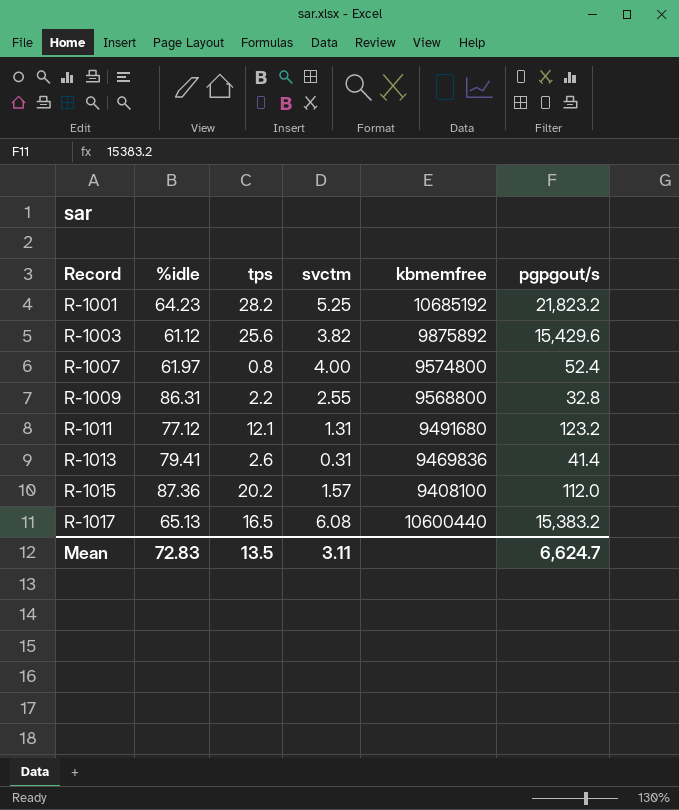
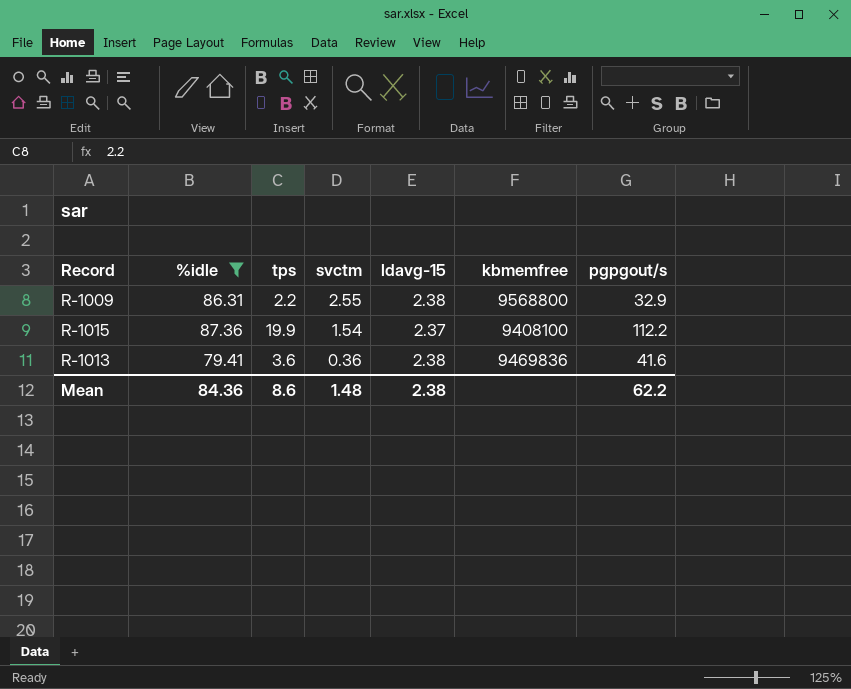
filter: none -> %idle >= 79.41
row order: Record ascending -> svctm descending
column ldavg-15 | position: none -> 5
R-1009 | pgpgout/s: 32.8 -> 32.9
R-1015 | tps: 20.2 -> 19.9
R-1015 | svctm: 1.57 -> 1.54
R-1015 | pgpgout/s: 112.0 -> 112.2
R-1013 | tps: 2.6 -> 3.6
R-1013 | svctm: 0.31 -> 0.36
R-1013 | pgpgout/s: 41.4 -> 41.6
Mean | %idle: 72.83 -> 84.36
Mean | tps: 13.5 -> 8.6
Mean | svctm: 3.11 -> 1.48
Mean | pgpgout/s: 6,624.7 -> 62.2

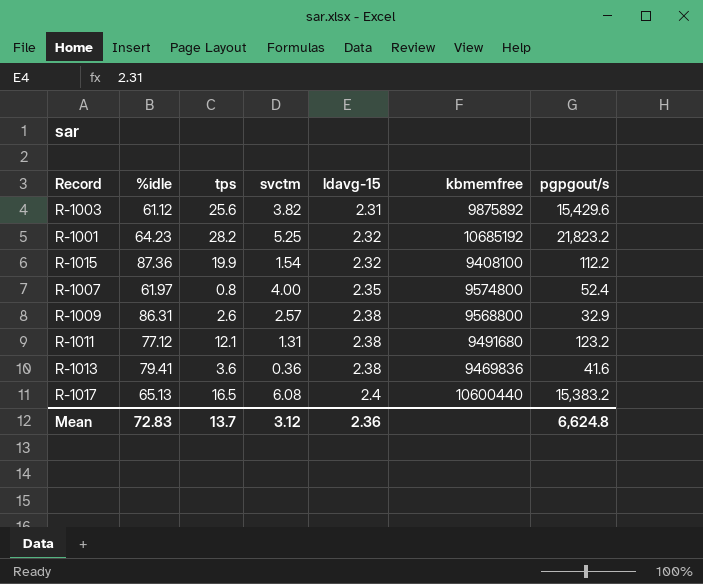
filter: %idle >= 79.41 -> none
row order: svctm descending -> ldavg-15 ascending
R-1015 | ldavg-15: 2.37 -> 2.32
R-1009 | tps: 2.2 -> 2.6
R-1009 | svctm: 2.55 -> 2.57
Mean | %idle: 84.36 -> 72.83
Mean | tps: 8.6 -> 13.7
Mean | svctm: 1.48 -> 3.12
Mean | ldavg-15: 2.38 -> 2.36
Mean | pgpgout/s: 62.2 -> 6,624.8

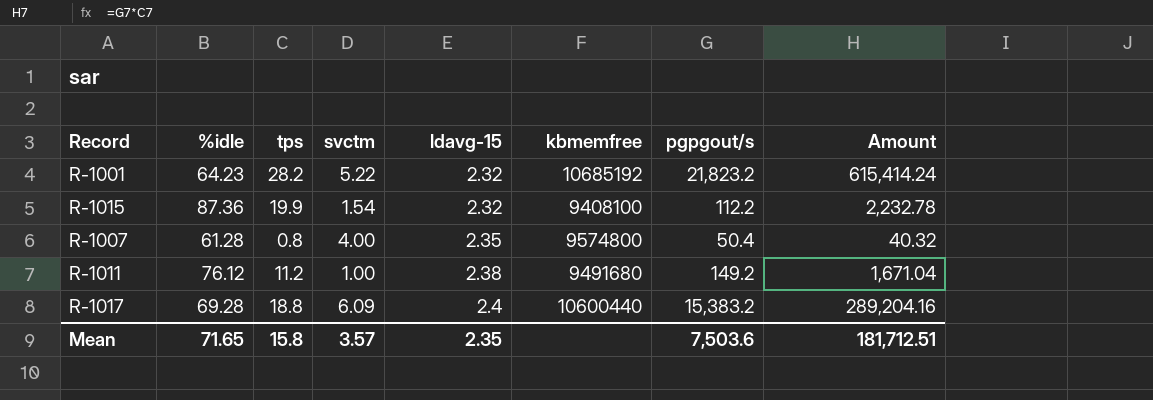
column Amount | formula: none -> [tps] * [pgpgout/s]
row R-1003: 61.12 | 25.6 | 3.82 | 2.31 | 9875892 | 15,429.6 -> none
row R-1009: 86.31 | 2.6 | 2.57 | 2.38 | 9568800 | 32.9 -> none
row R-1013: 79.41 | 3.6 | 0.36 | 2.38 | 9469836 | 41.6 -> none
R-1001 | svctm: 5.25 -> 5.22
R-1007 | %idle: 61.97 -> 61.28
R-1007 | pgpgout/s: 52.4 -> 50.4
R-1011 | %idle: 77.12 -> 76.12
R-1011 | tps: 12.1 -> 11.2
R-1011 | svctm: 1.31 -> 1.00
R-1011 | pgpgout/s: 123.2 -> 149.2
R-1017 | %idle: 65.13 -> 69.28
R-1017 | tps: 16.5 -> 18.8
R-1017 | svctm: 6.08 -> 6.09
Mean | %idle: 72.83 -> 71.65
Mean | tps: 13.7 -> 15.8
Mean | svctm: 3.12 -> 3.57
Mean | ldavg-15: 2.36 -> 2.35
Mean | pgpgout/s: 6,624.8 -> 7,503.6

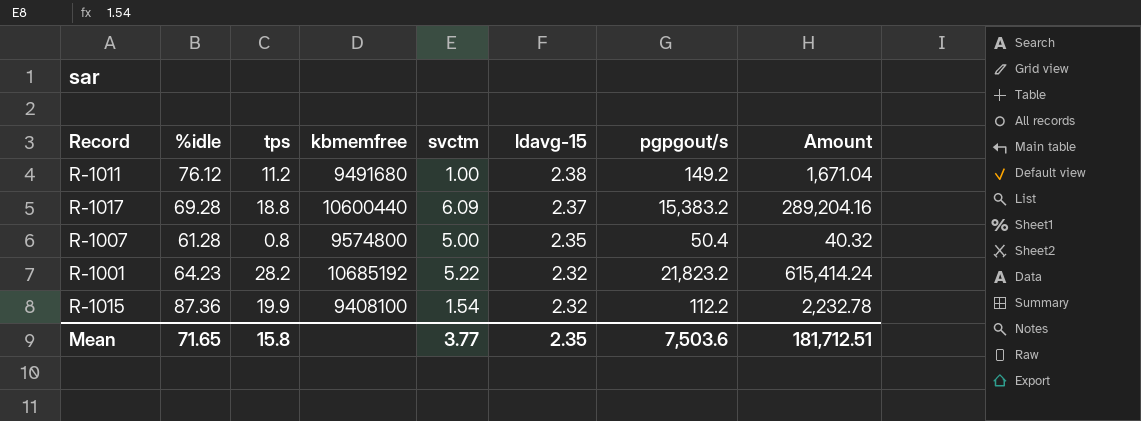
row order: ldavg-15 ascending -> ldavg-15 descending
column kbmemfree | position: 6 -> 4
R-1017 | ldavg-15: 2.4 -> 2.37
R-1007 | svctm: 4.00 -> 5.00
Mean | svctm: 3.57 -> 3.77

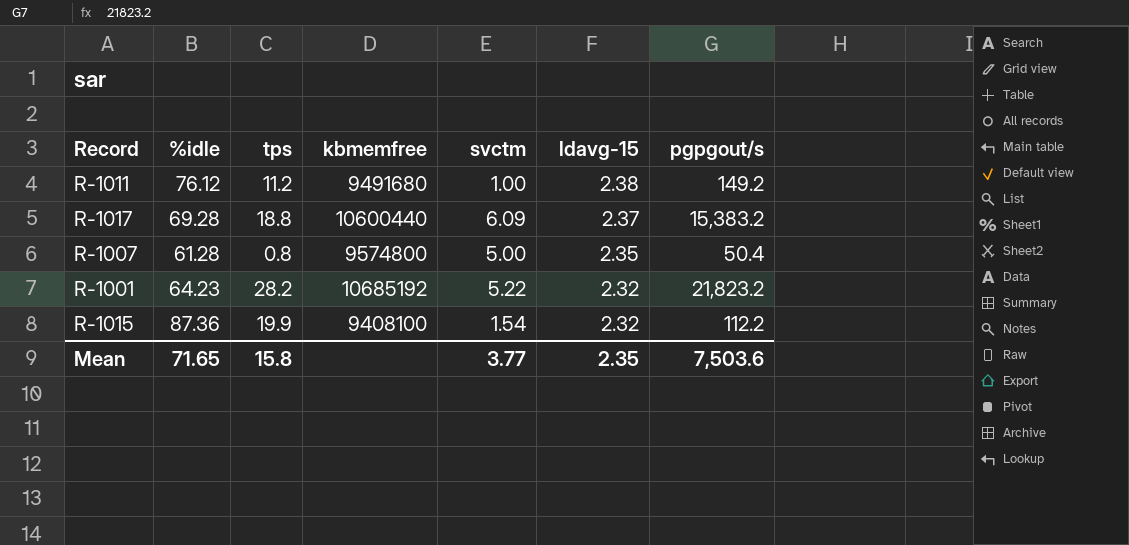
column Amount | formula: [tps] * [pgpgout/s] -> none

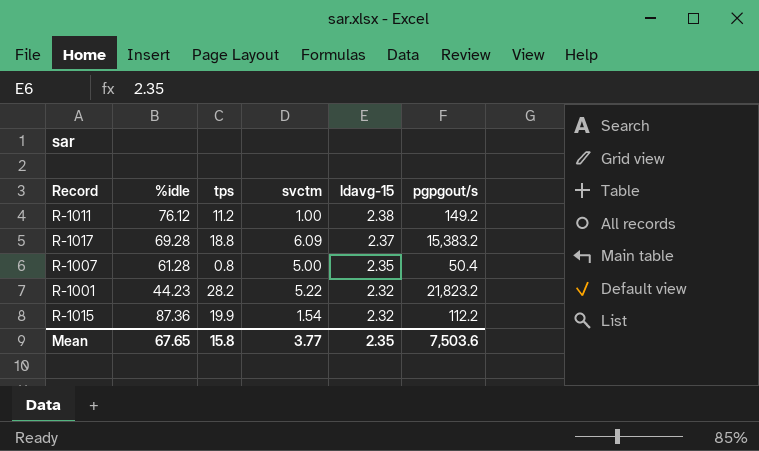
column kbmemfree | position: 4 -> none
R-1001 | %idle: 64.23 -> 44.23
Mean | %idle: 71.65 -> 67.65

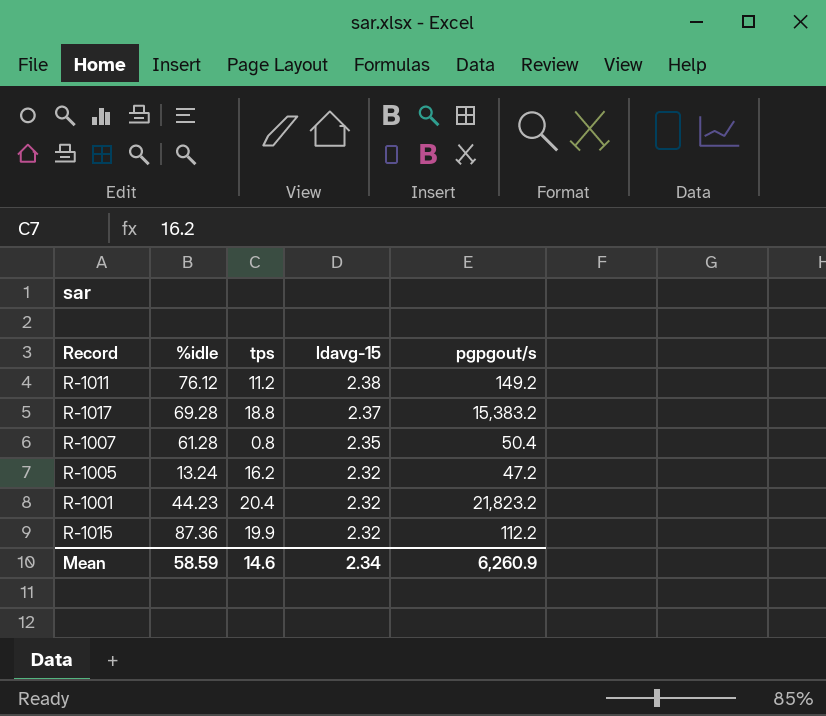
column svctm | position: 4 -> none
row R-1005: none -> 13.24 | 16.2 | 2.32 | 47.2
R-1001 | tps: 28.2 -> 20.4
Mean | %idle: 67.65 -> 58.59
Mean | tps: 15.8 -> 14.6
Mean | ldavg-15: 2.35 -> 2.34
Mean | pgpgout/s: 7,503.6 -> 6,260.9

